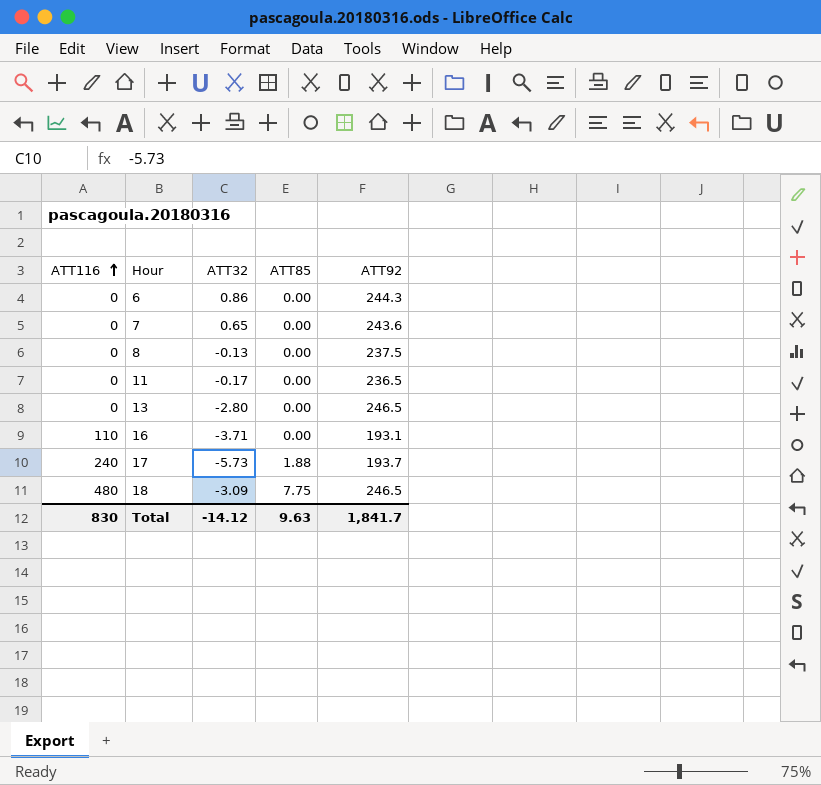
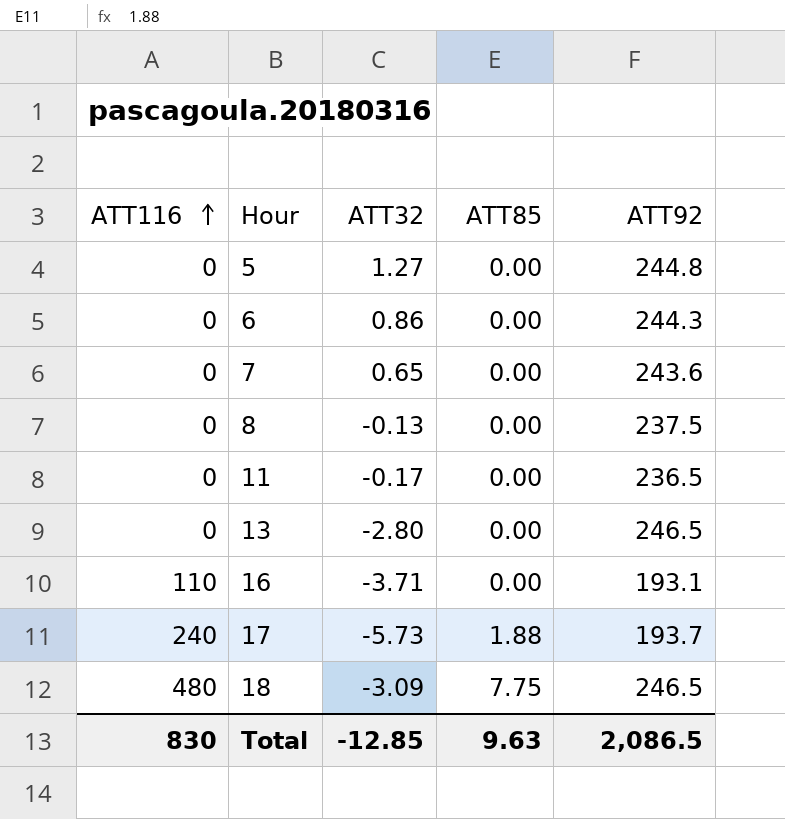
row 5: none -> 0 | 1.27 | 0.00 | 244.8
Total | ATT32: -14.12 -> -12.85
Total | ATT92: 1,841.7 -> 2,086.5

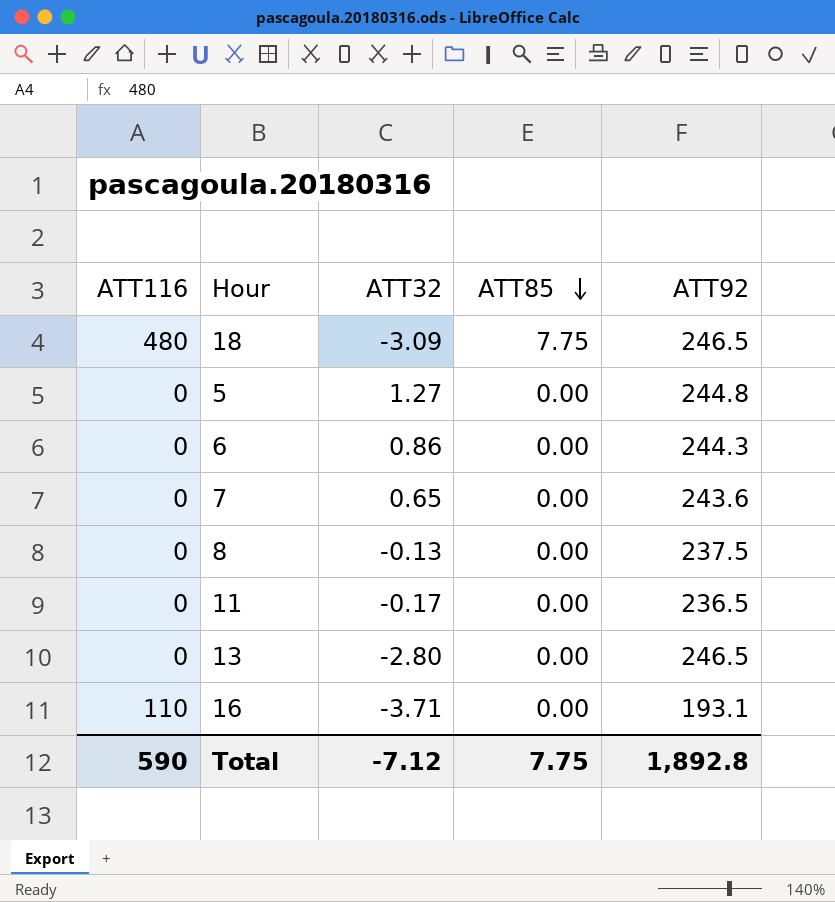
row order: ATT116 ascending -> ATT85 descending
row 17: 240 | -5.73 | 1.88 | 193.7 -> none
Total | ATT116: 830 -> 590
Total | ATT32: -12.85 -> -7.12
Total | ATT85: 9.63 -> 7.75
Total | ATT92: 2,086.5 -> 1,892.8

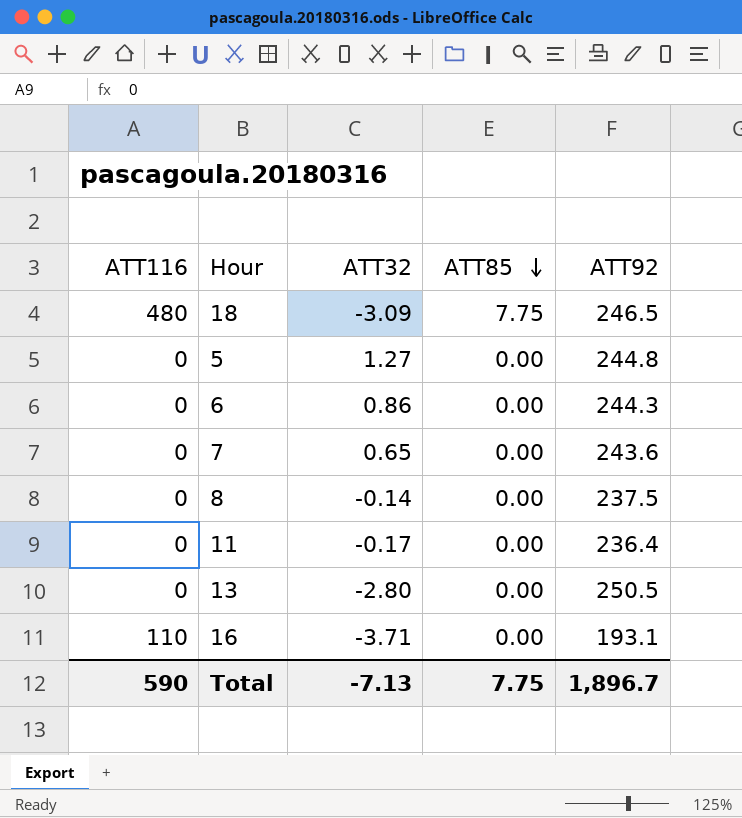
8 | ATT32: -0.13 -> -0.14
11 | ATT92: 236.5 -> 236.4
13 | ATT92: 246.5 -> 250.5
Total | ATT32: -7.12 -> -7.13
Total | ATT92: 1,892.8 -> 1,896.7

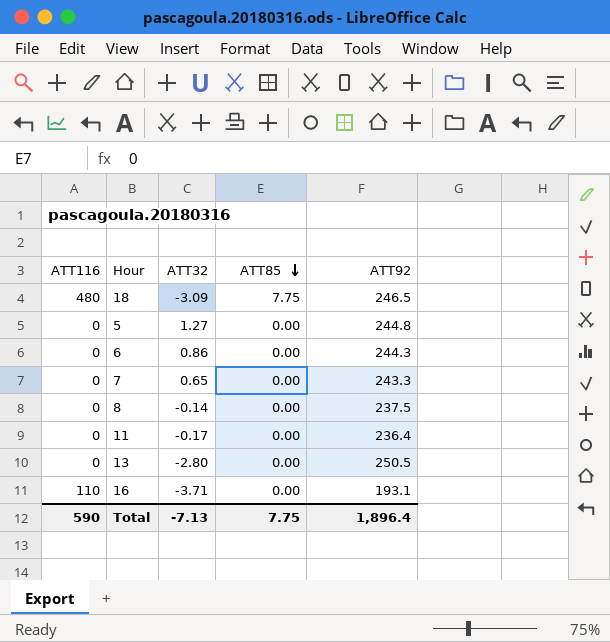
7 | ATT92: 243.6 -> 243.3
Total | ATT92: 1,896.7 -> 1,896.4

